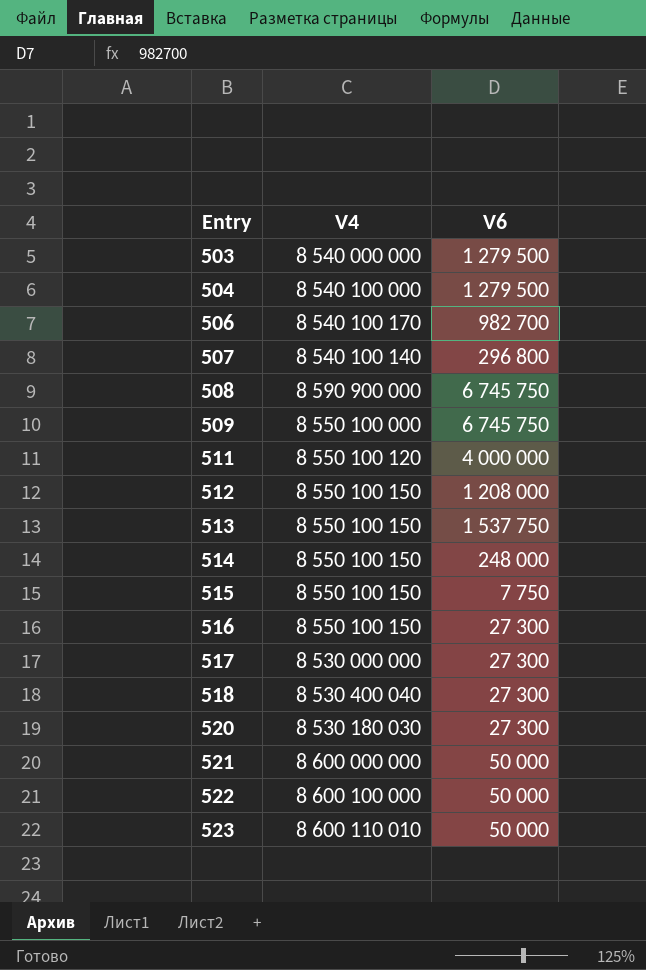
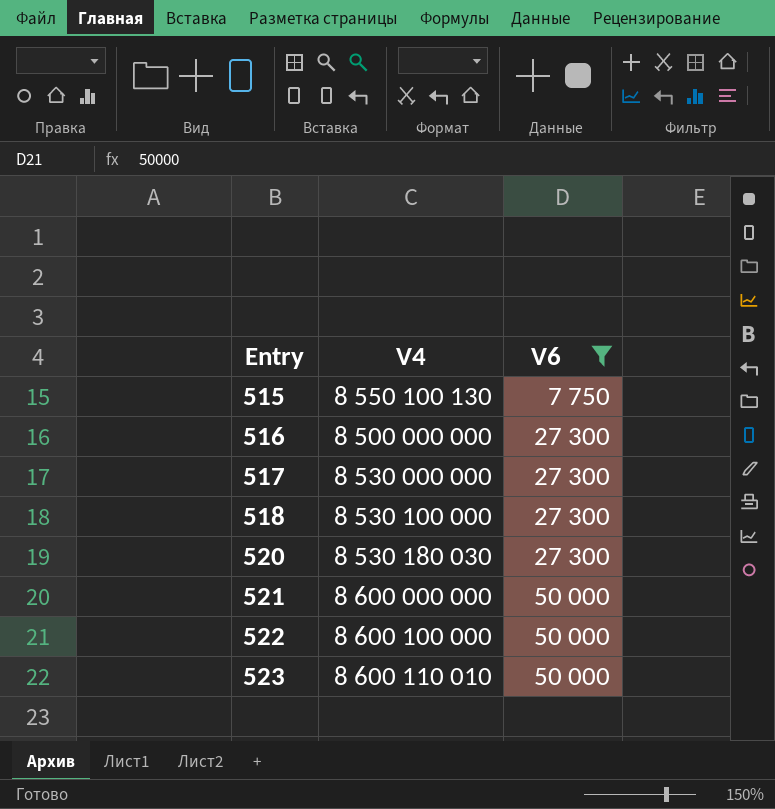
filter: none -> V6 <= 50 000
515 | V4: 8 550 100 150 -> 8 550 100 130
516 | V4: 8 550 100 150 -> 8 500 000 000
518 | V4: 8 530 400 040 -> 8 530 100 000

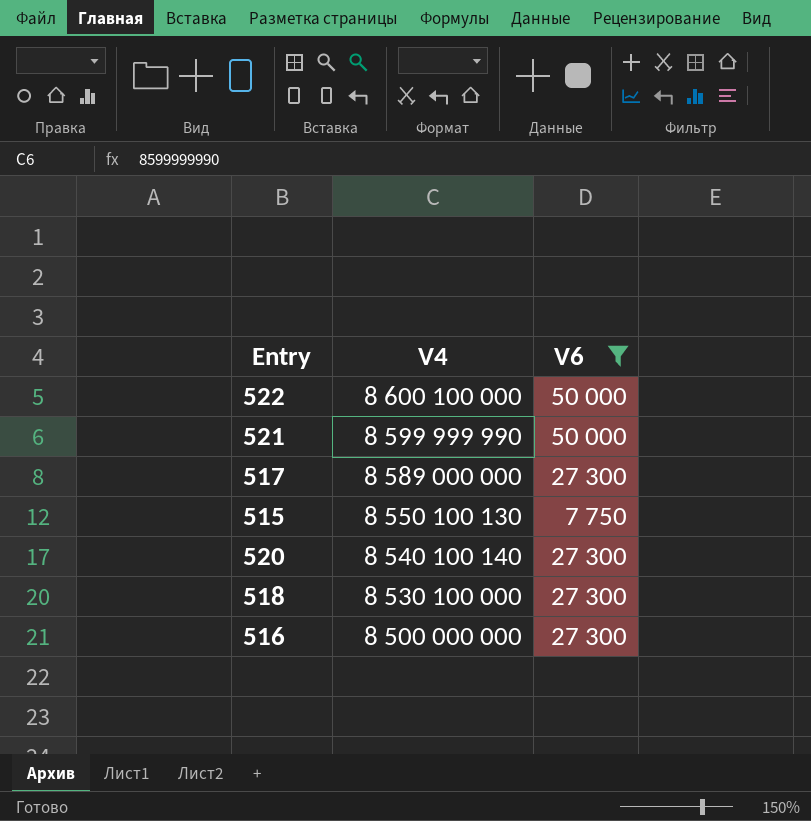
row order: Entry ascending -> V4 descending
row 523: 8 600 110 010 | 50 000 -> none
521 | V4: 8 600 000 000 -> 8 599 999 990
517 | V4: 8 530 000 000 -> 8 589 000 000
520 | V4: 8 530 180 030 -> 8 540 100 140

